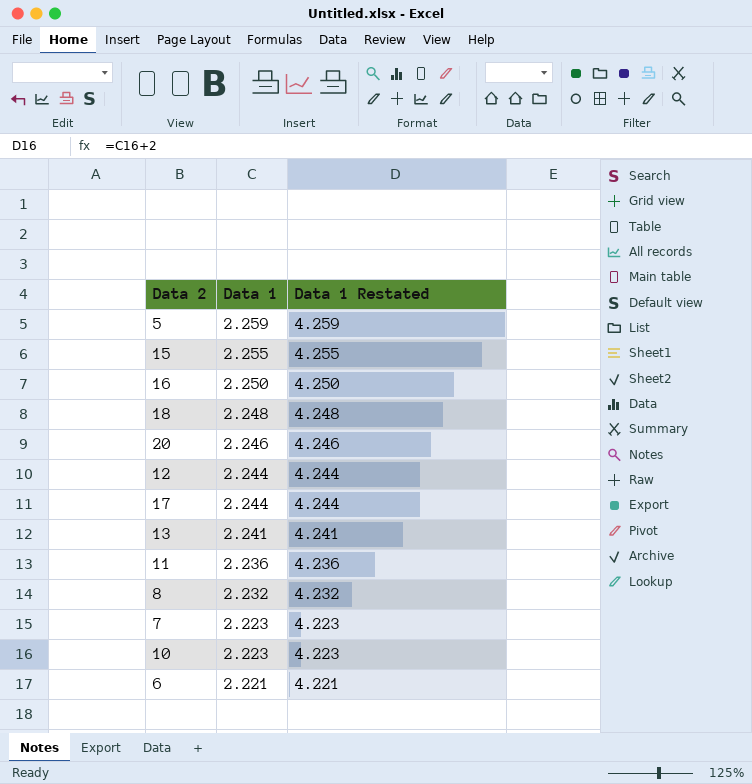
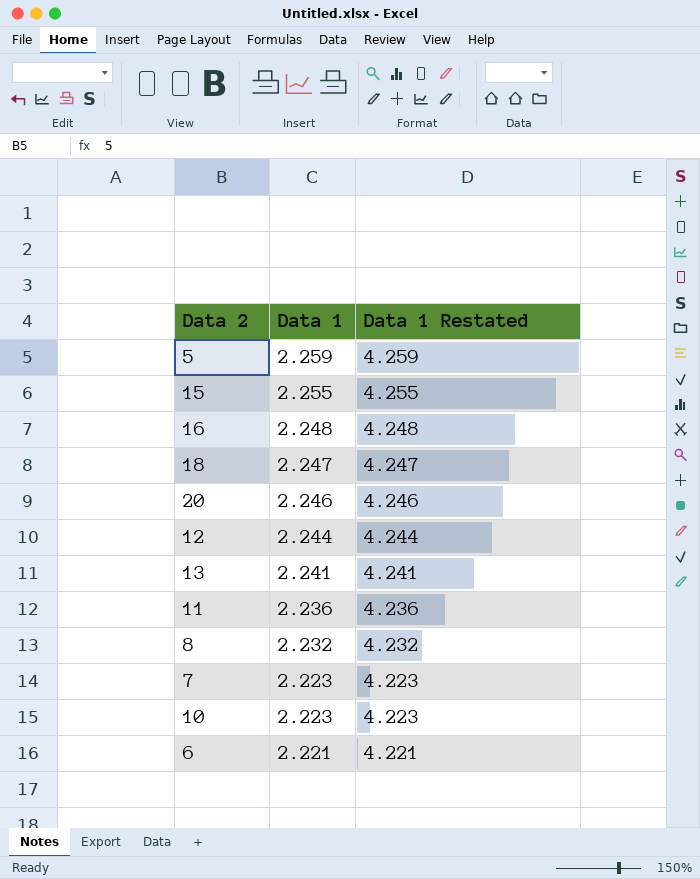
row 17: 2.244 | 4.244 -> none
16 | Data 1: 2.250 -> 2.248
16 | Data 1 Restated: 4.250 -> 4.248
18 | Data 1: 2.248 -> 2.247
18 | Data 1 Restated: 4.248 -> 4.247

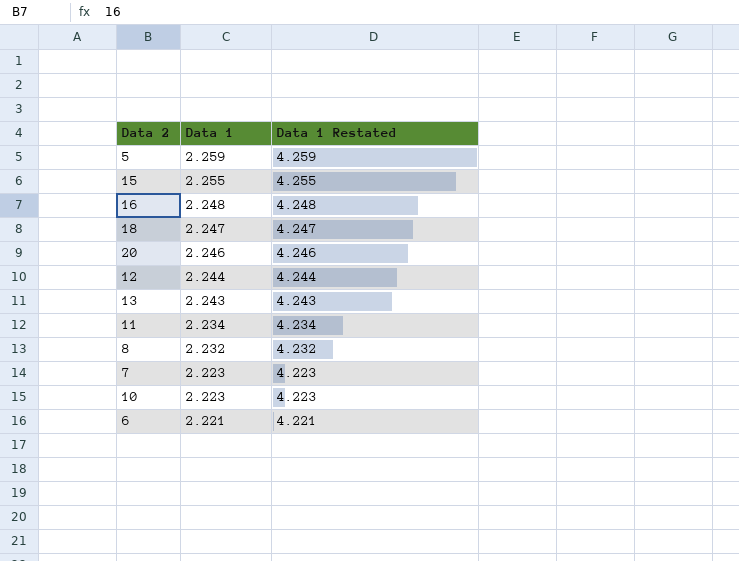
13 | Data 1: 2.241 -> 2.243
13 | Data 1 Restated: 4.241 -> 4.243
11 | Data 1: 2.236 -> 2.234
11 | Data 1 Restated: 4.236 -> 4.234

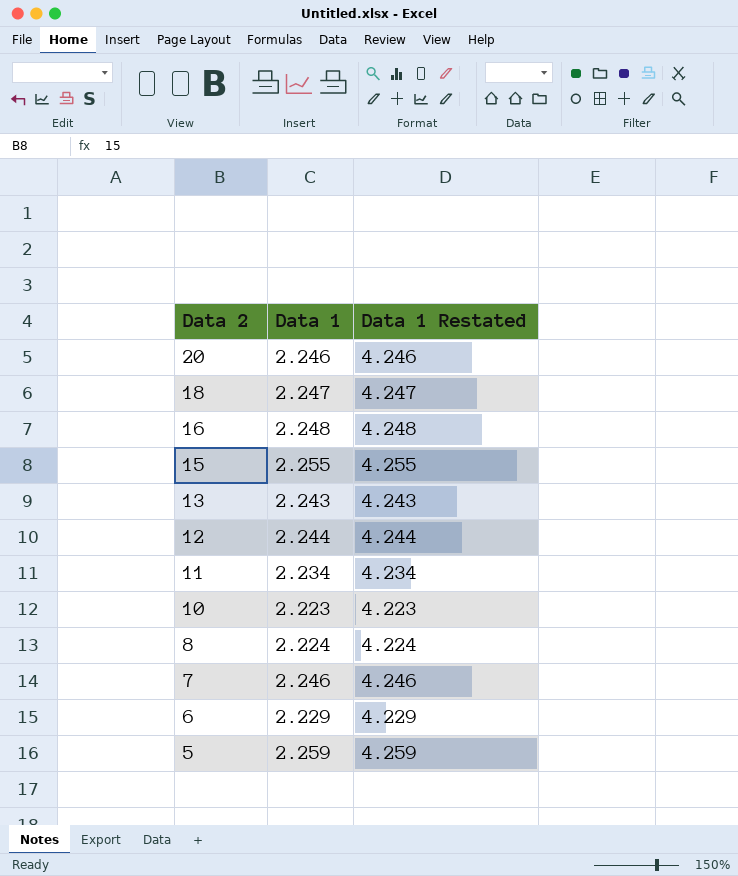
row order: Data 1 descending -> Data 2 descending
8 | Data 1: 2.232 -> 2.224
8 | Data 1 Restated: 4.232 -> 4.224
7 | Data 1: 2.223 -> 2.246
7 | Data 1 Restated: 4.223 -> 4.246
6 | Data 1: 2.221 -> 2.229
6 | Data 1 Restated: 4.221 -> 4.229

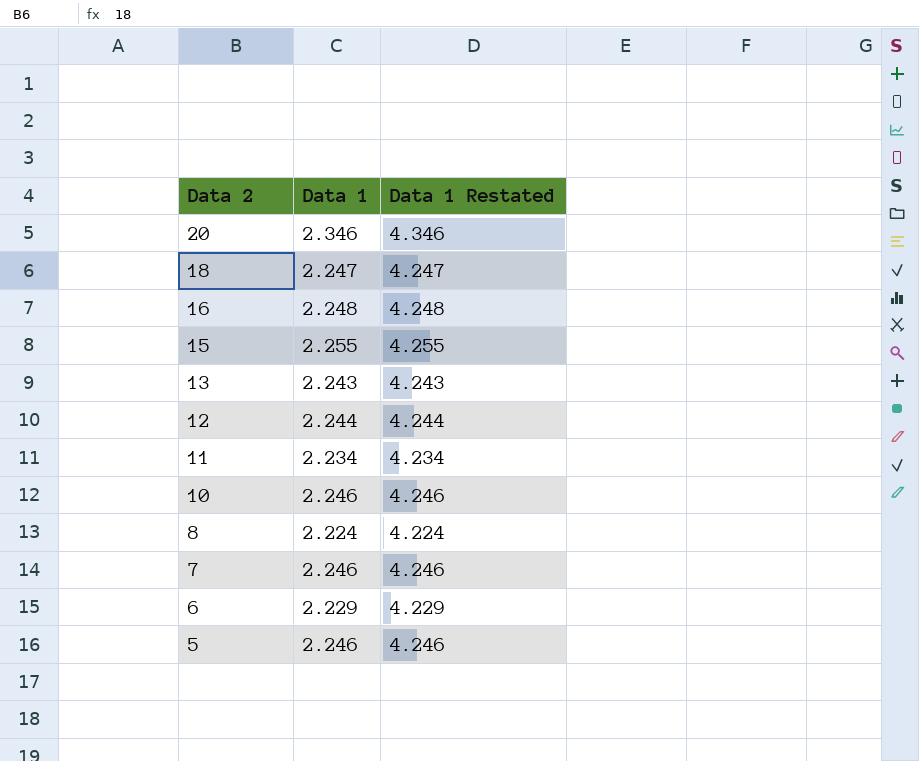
20 | Data 1: 2.246 -> 2.346
20 | Data 1 Restated: 4.246 -> 4.346
10 | Data 1: 2.223 -> 2.246
10 | Data 1 Restated: 4.223 -> 4.246
5 | Data 1: 2.259 -> 2.246
5 | Data 1 Restated: 4.259 -> 4.246

